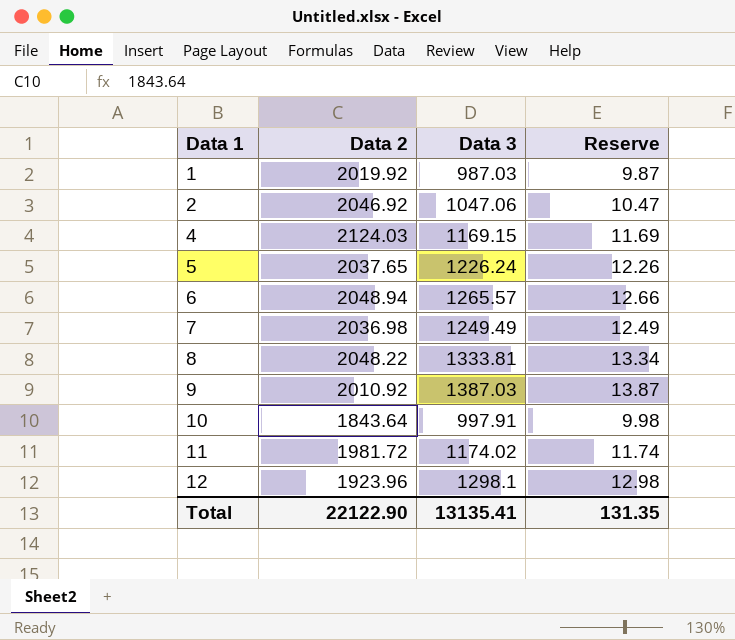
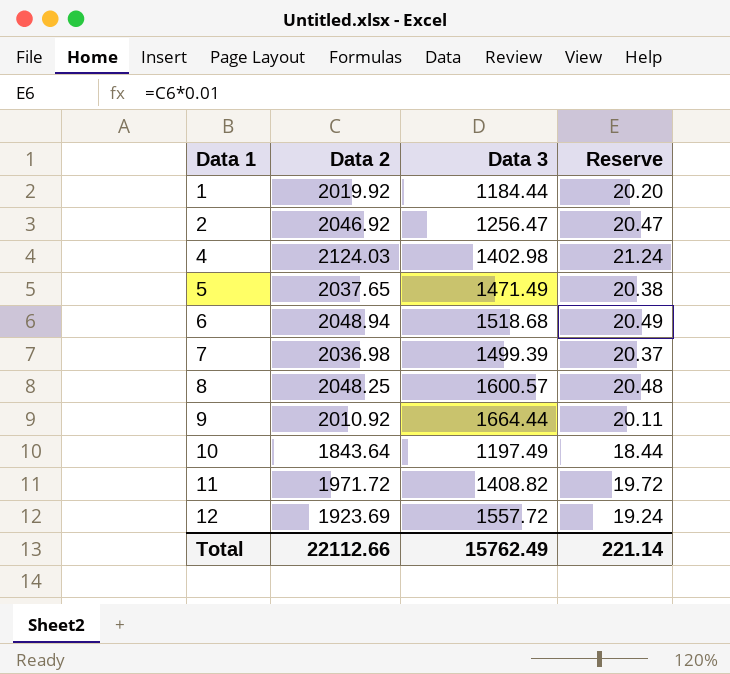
column Reserve | formula: [Data 3] * 0.01 -> [Data 2] * 0.01
1 | Data 3: 987.03 -> 1184.44
2 | Data 3: 1047.06 -> 1256.47
4 | Data 3: 1169.15 -> 1402.98
5 | Data 3: 1226.24 -> 1471.49
6 | Data 3: 1265.57 -> 1518.68
7 | Data 3: 1249.49 -> 1499.39
8 | Data 2: 2048.22 -> 2048.25
8 | Data 3: 1333.81 -> 1600.57
9 | Data 3: 1387.03 -> 1664.44
10 | Data 3: 997.91 -> 1197.49
11 | Data 2: 1981.72 -> 1971.72
11 | Data 3: 1174.02 -> 1408.82
12 | Data 2: 1923.96 -> 1923.69
12 | Data 3: 1298.1 -> 1557.72
Total | Data 2: 22122.90 -> 22112.66
Total | Data 3: 13135.41 -> 15762.49
Total | Reserve: 131.35 -> 221.14

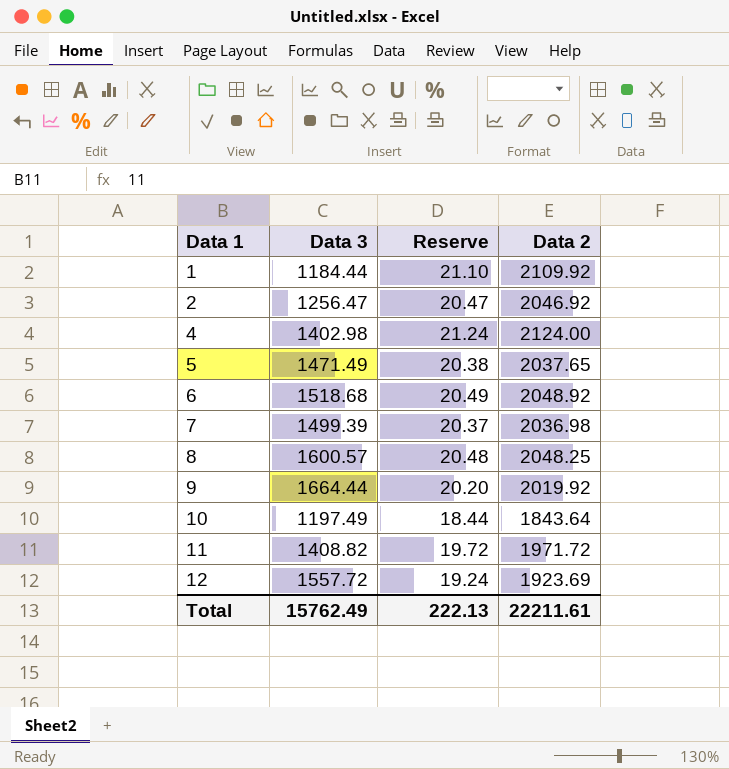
column Data 2 | position: 2 -> 4
1 | Reserve: 20.20 -> 21.10
1 | Data 2: 2019.92 -> 2109.92
4 | Data 2: 2124.03 -> 2124.00
6 | Data 2: 2048.94 -> 2048.92
9 | Reserve: 20.11 -> 20.20
9 | Data 2: 2010.92 -> 2019.92
Total | Reserve: 221.14 -> 222.13
Total | Data 2: 22112.66 -> 22211.61

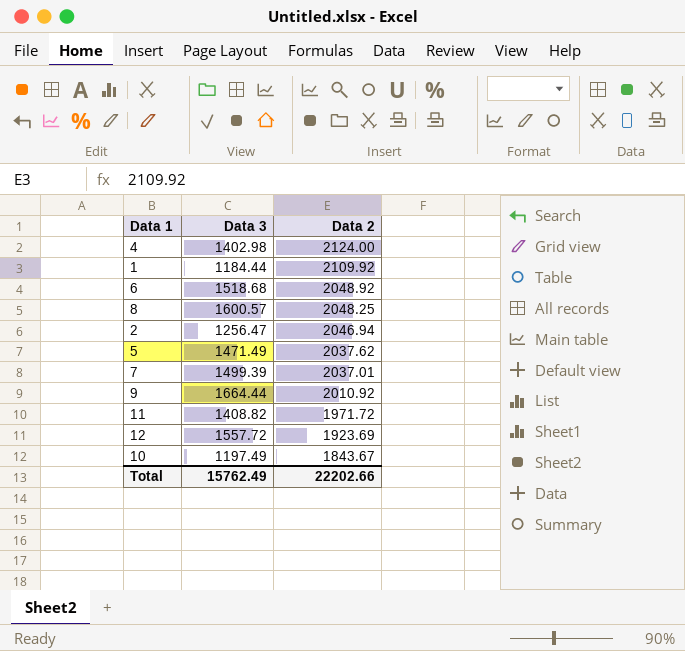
row order: Data 1 ascending -> Data 2 descending
column Reserve | formula: [Data 2] * 0.01 -> none
2 | Data 2: 2046.92 -> 2046.94
5 | Data 2: 2037.65 -> 2037.62
7 | Data 2: 2036.98 -> 2037.01
9 | Data 2: 2019.92 -> 2010.92
10 | Data 2: 1843.64 -> 1843.67
Total | Data 2: 22211.61 -> 22202.66

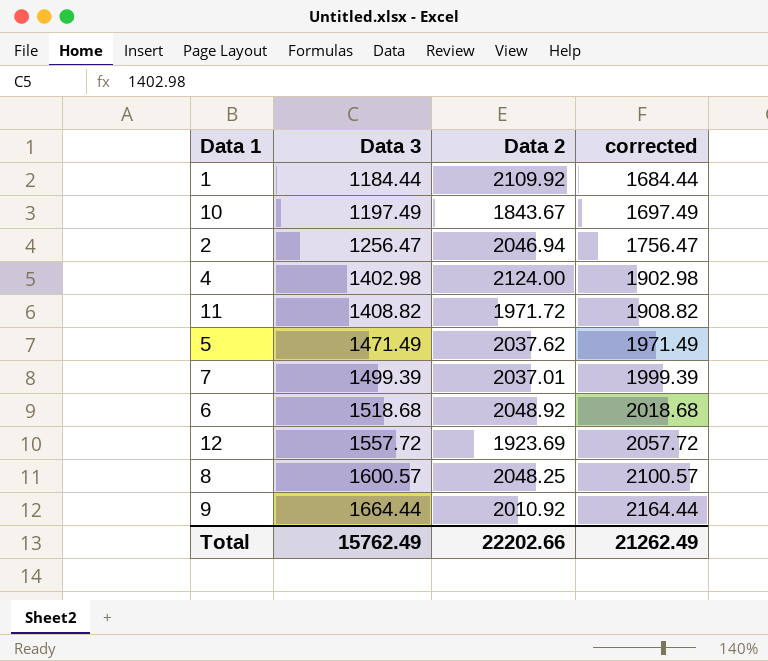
row order: Data 2 descending -> Data 3 ascending
column corrected | formula: none -> [Data 3] + 500

